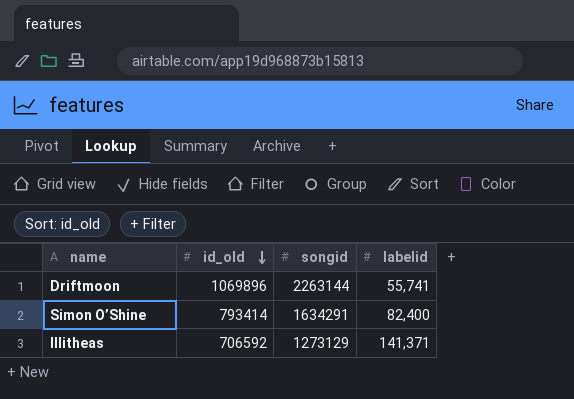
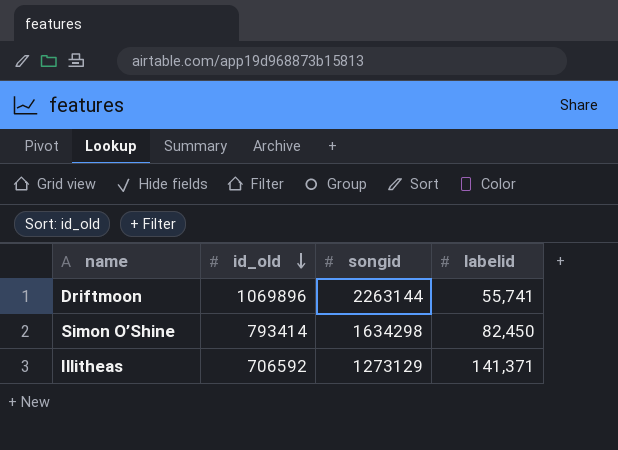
Simon O’Shine | songid: 1634291 -> 1634298
Simon O’Shine | labelid: 82,400 -> 82,450

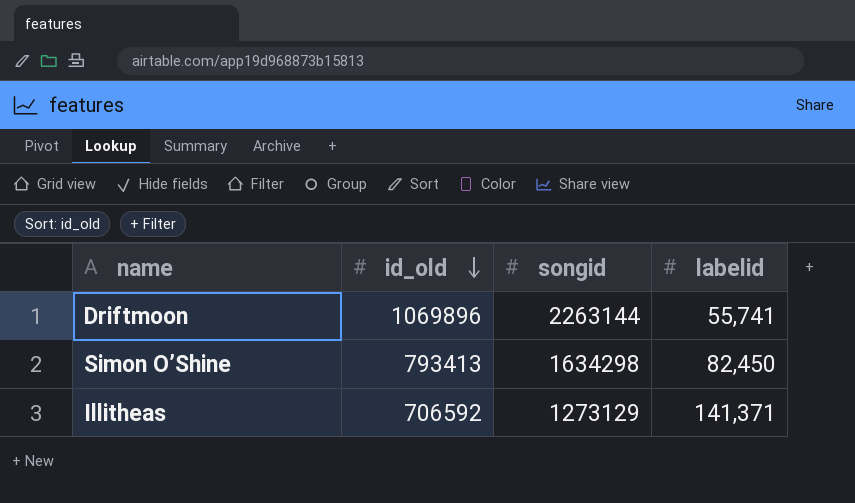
Simon O’Shine | id_old: 793414 -> 793413

